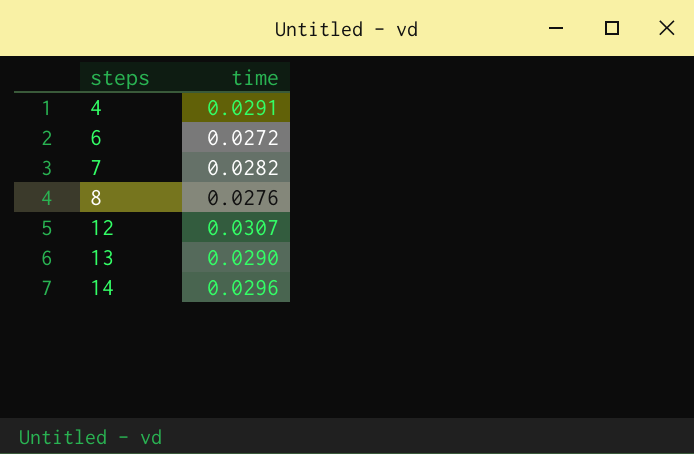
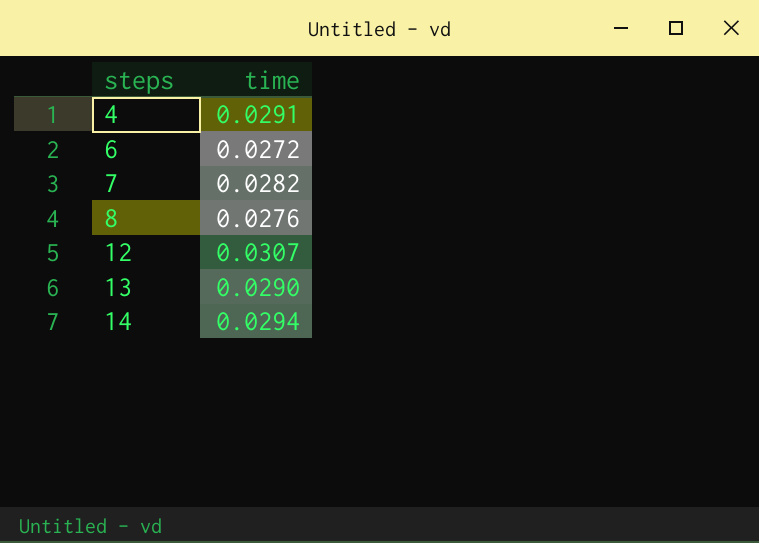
14 | time: 0.0296 -> 0.0294

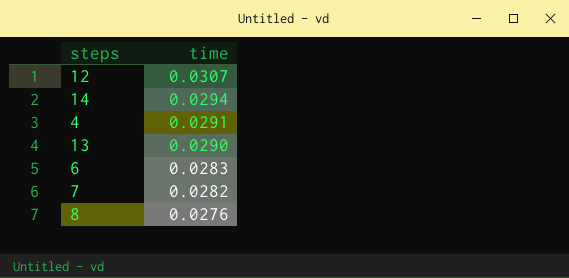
row order: steps ascending -> time descending
6 | time: 0.0272 -> 0.0283

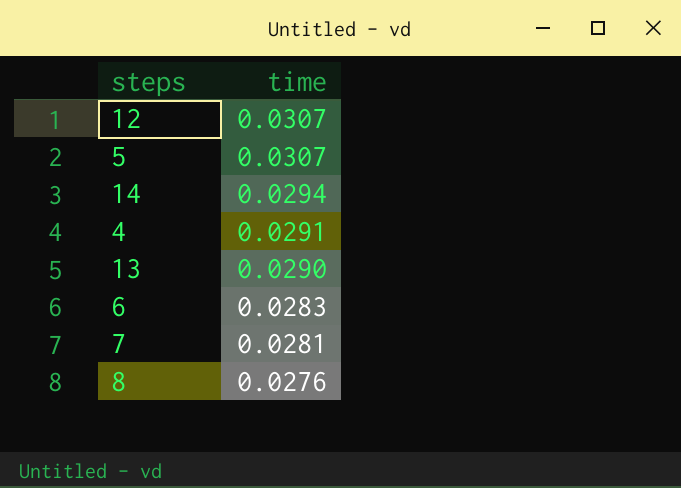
row 5: none -> 0.0307
7 | time: 0.0282 -> 0.0281

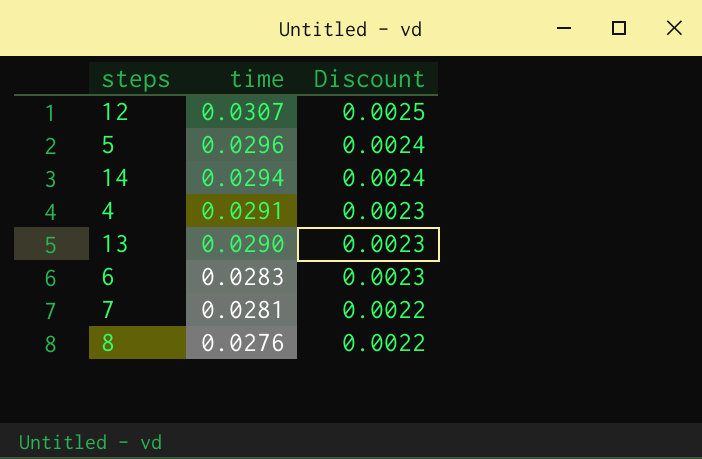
column Discount | formula: none -> [time] * 0.08
5 | time: 0.0307 -> 0.0296

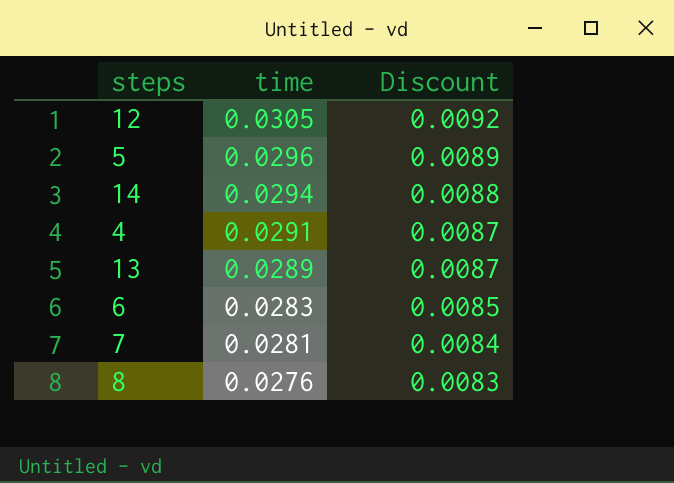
column Discount | formula: [time] * 0.08 -> [time] * 0.3
12 | time: 0.0307 -> 0.0305
13 | time: 0.0290 -> 0.0289

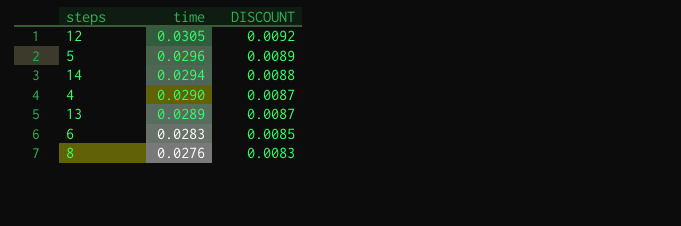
column name: Discount -> DISCOUNT
row 7: 0.0281 | 0.0084 -> none
4 | time: 0.0291 -> 0.0290

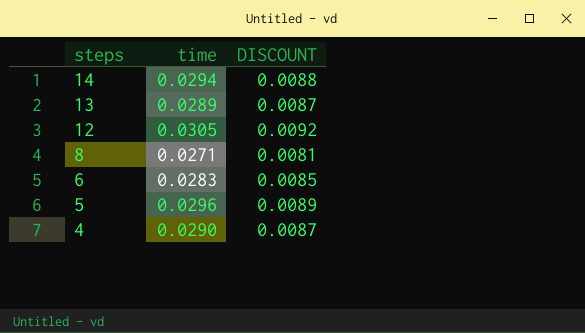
row order: time descending -> steps descending
8 | time: 0.0276 -> 0.0271
8 | DISCOUNT: 0.0083 -> 0.0081

